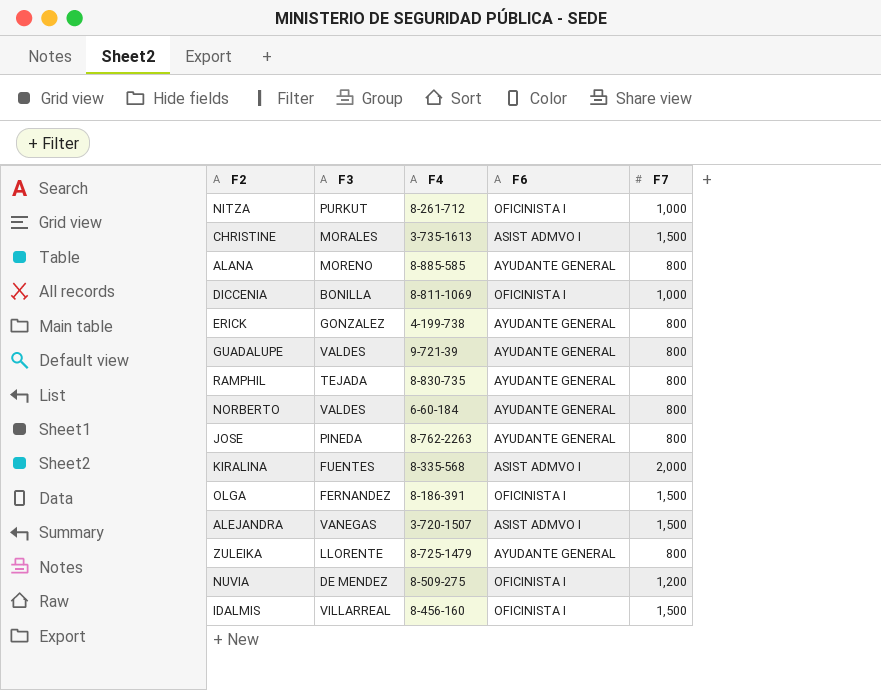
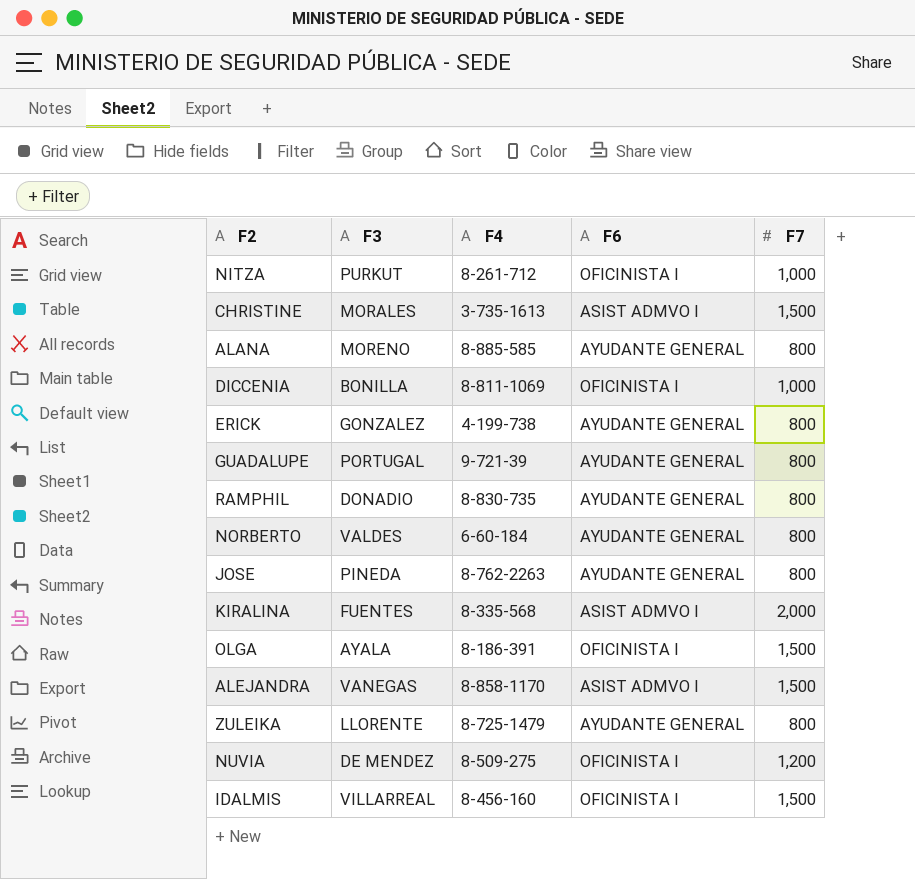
GUADALUPE | F3: VALDES -> PORTUGAL
RAMPHIL | F3: TEJADA -> DONADIO
OLGA | F3: FERNANDEZ -> AYALA
ALEJANDRA | F4: 3-720-1507 -> 8-858-1170

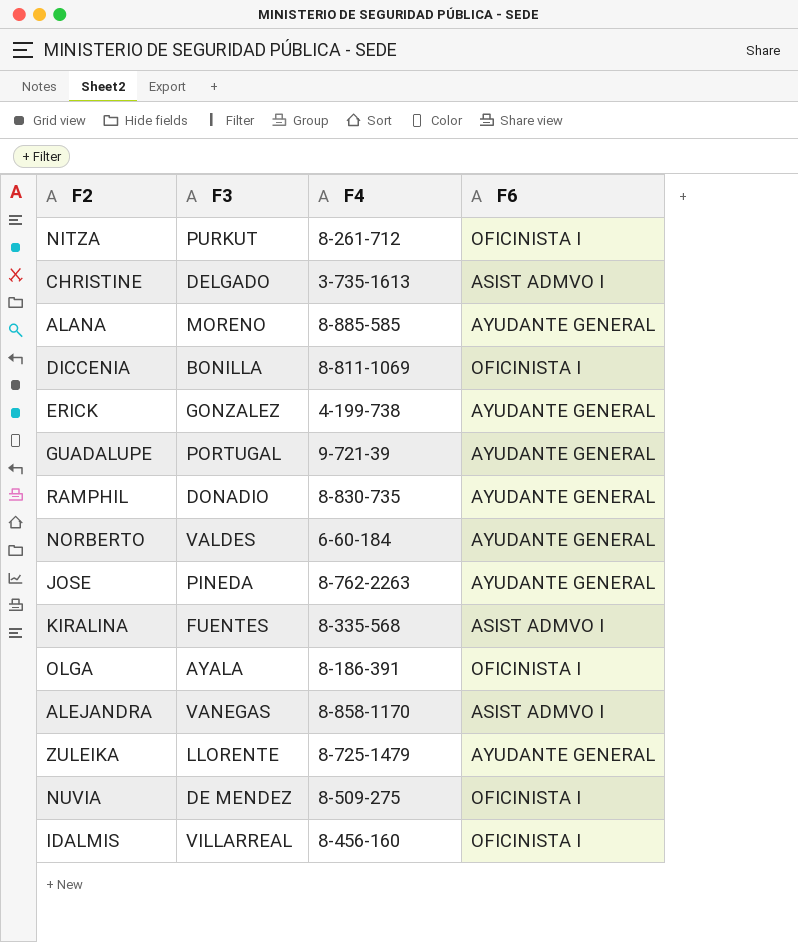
column F7 | position: 5 -> none
CHRISTINE | F3: MORALES -> DELGADO

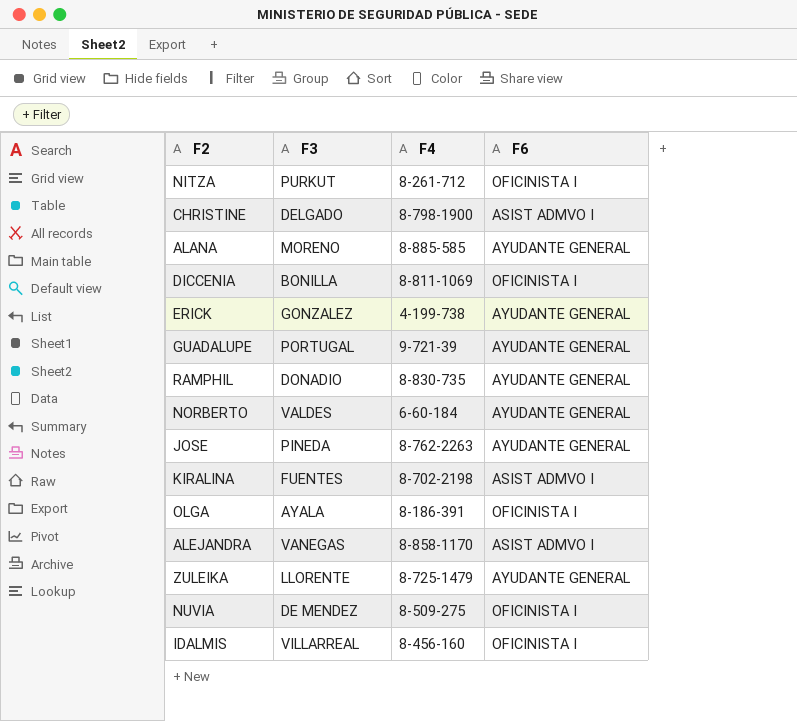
CHRISTINE | F4: 3-735-1613 -> 8-798-1900
KIRALINA | F4: 8-335-568 -> 8-702-2198

